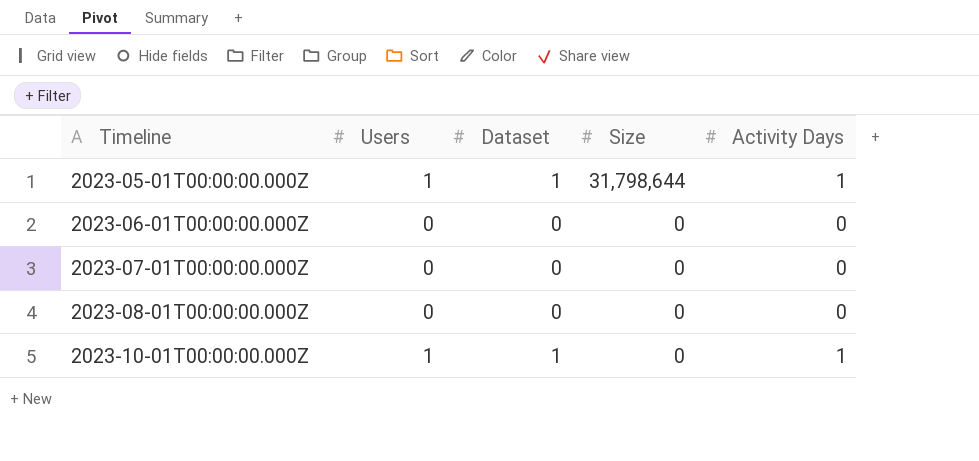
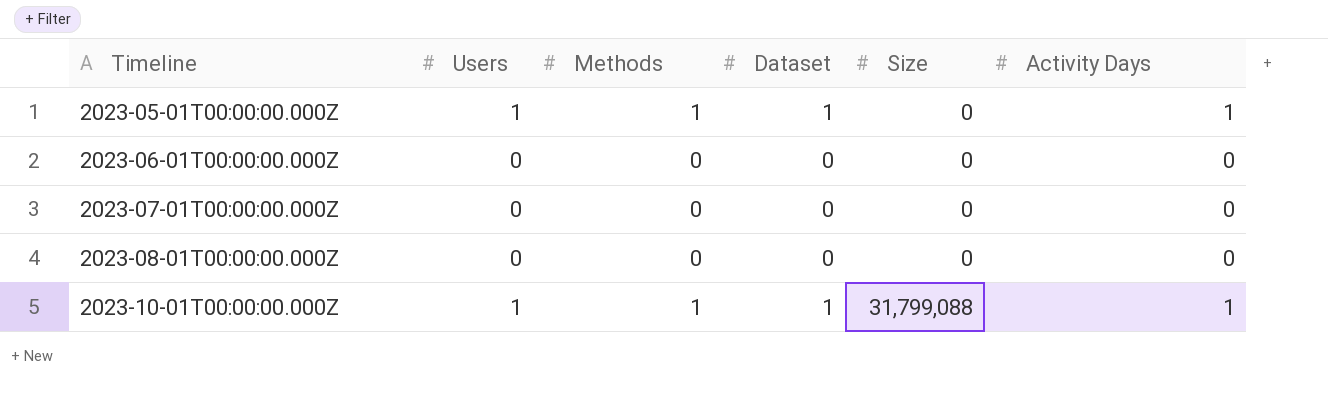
column Methods | position: none -> 3
2023-05-01T00:00:00.000Z | Size: 31,798,644 -> 0
2023-10-01T00:00:00.000Z | Size: 0 -> 31,799,088

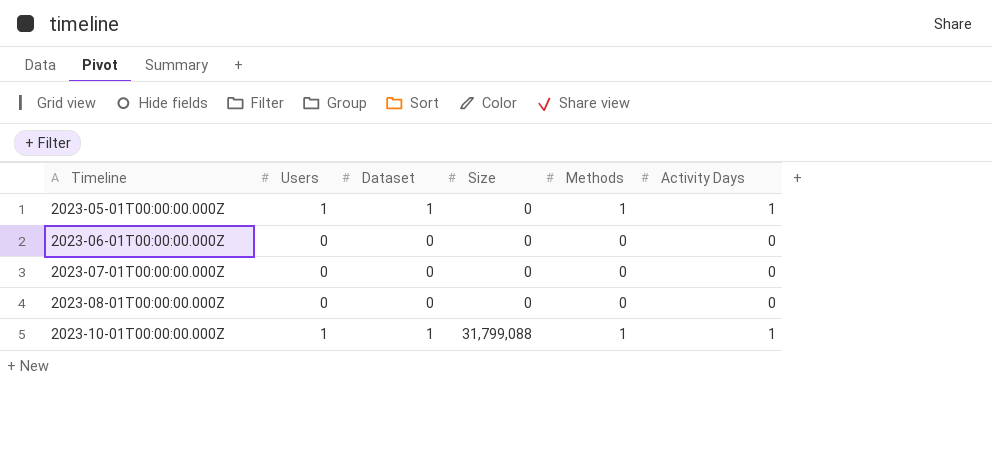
column Methods | position: 3 -> 5

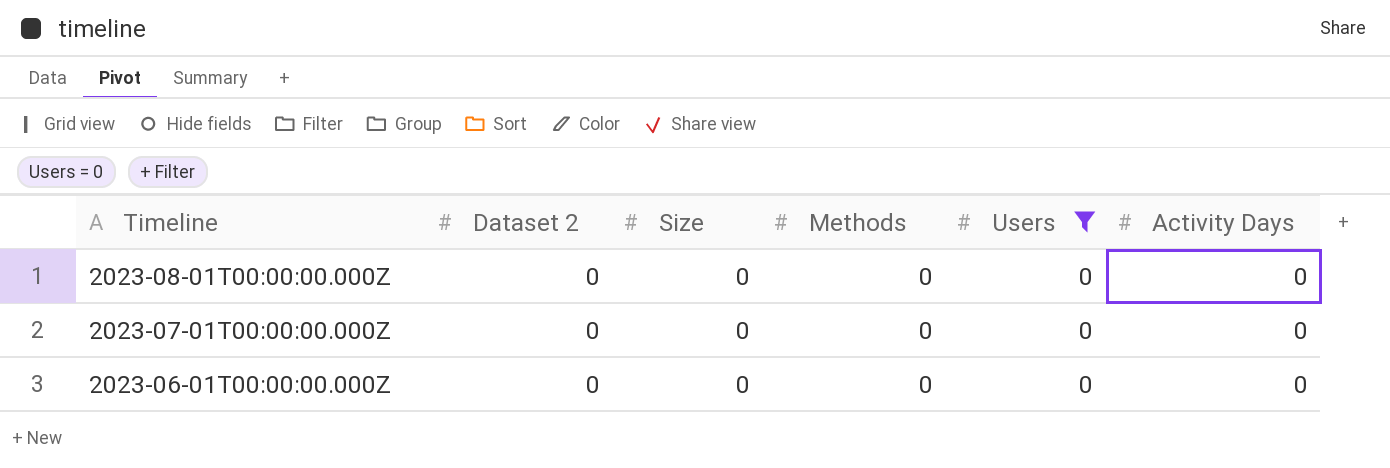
filter: none -> Users = 0
row order: Timeline ascending -> Timeline descending
column name: Dataset -> Dataset 2
column Users | position: 2 -> 5

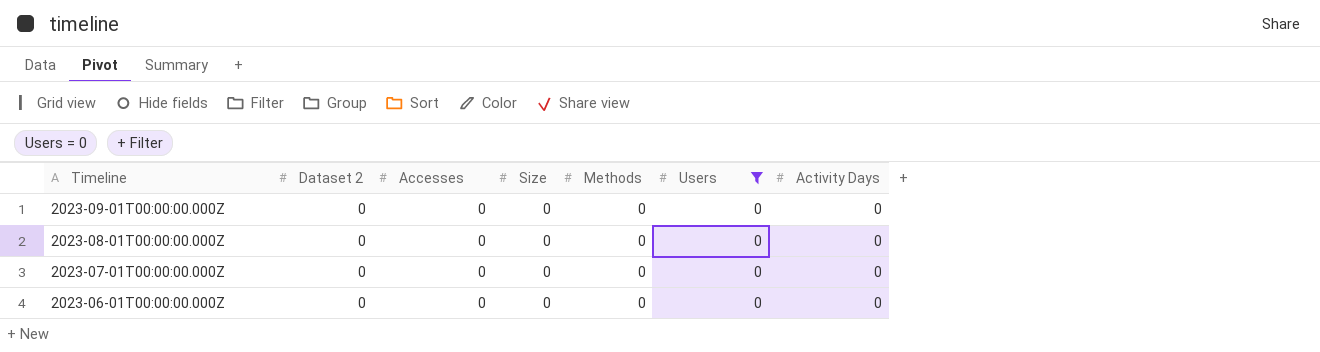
column Accesses | position: none -> 3
row 2023-09-01T00:00:00.000Z: none -> 0 | 0 | 0 | 0 | 0 | 0

